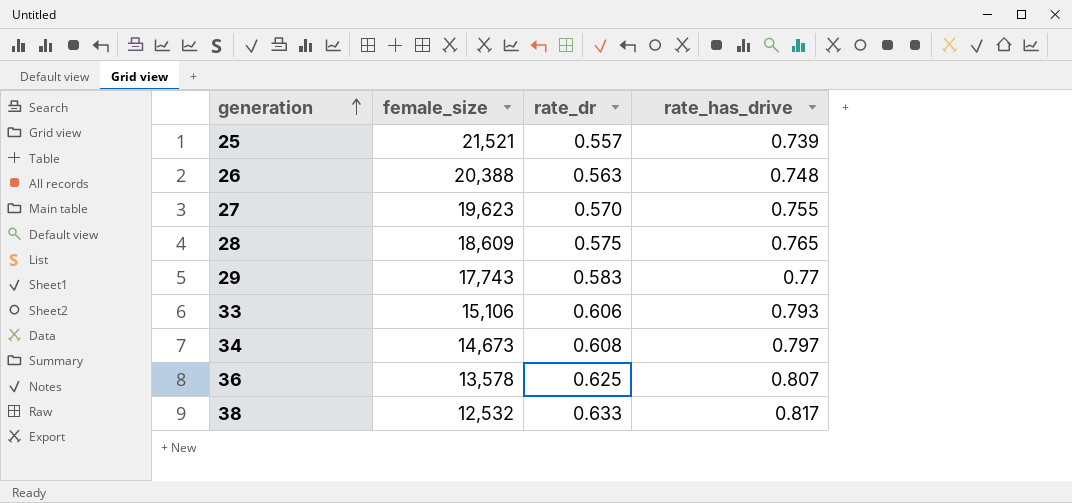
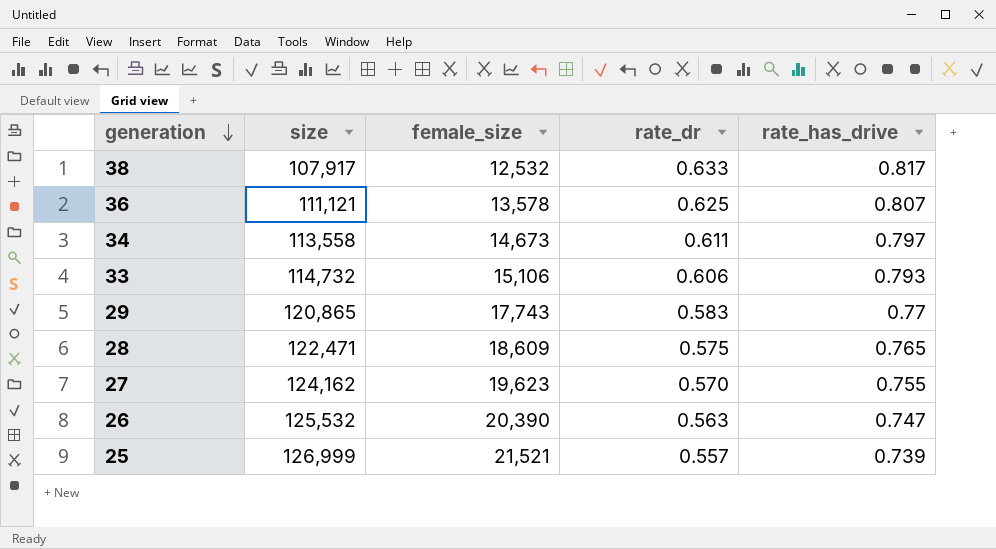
row order: generation ascending -> generation descending
column size | position: none -> 2
34 | rate_dr: 0.608 -> 0.611
26 | female_size: 20,388 -> 20,390
26 | rate_has_drive: 0.748 -> 0.747

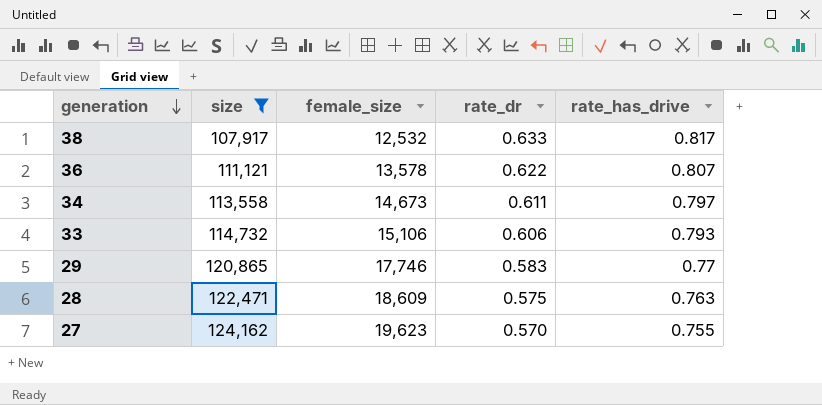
filter: none -> size <= 124,162
36 | rate_dr: 0.625 -> 0.622
29 | female_size: 17,743 -> 17,746
28 | rate_has_drive: 0.765 -> 0.763

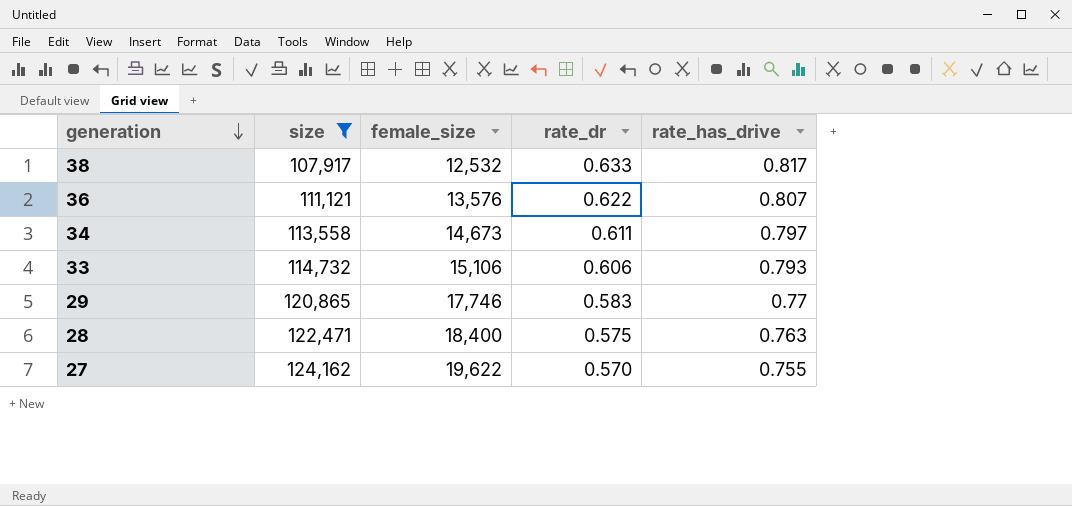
36 | female_size: 13,578 -> 13,576
28 | female_size: 18,609 -> 18,400
27 | female_size: 19,623 -> 19,622

